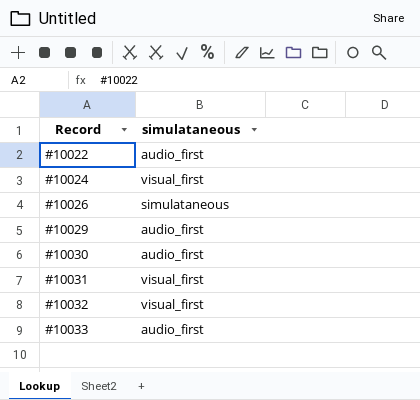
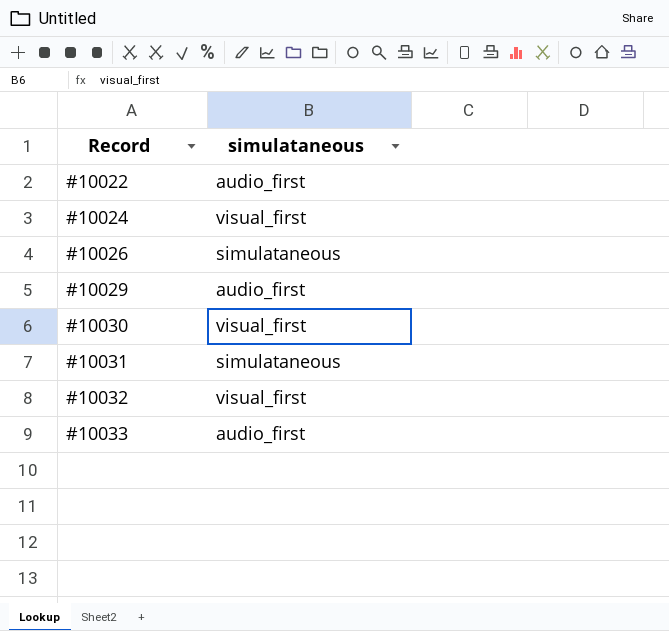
#10030 | simulataneous: audio_first -> visual_first
#10031 | simulataneous: visual_first -> simulataneous

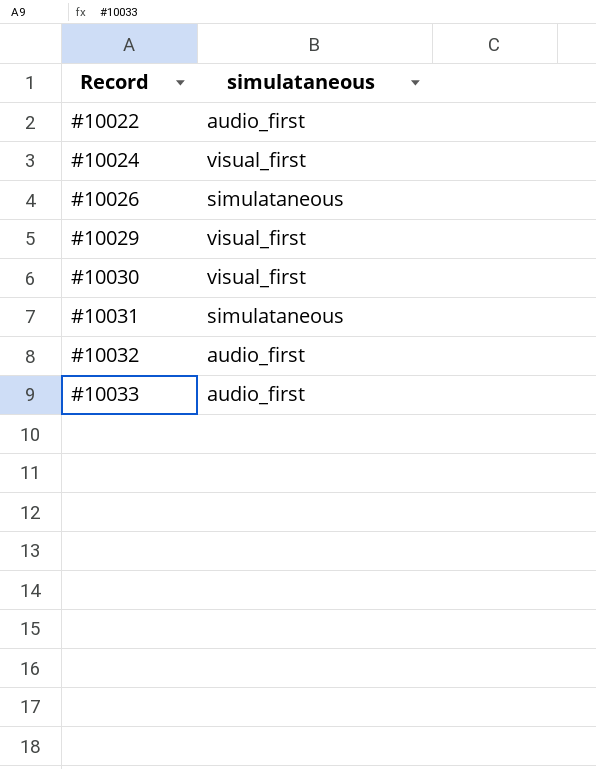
#10029 | simulataneous: audio_first -> visual_first
#10032 | simulataneous: visual_first -> audio_first

